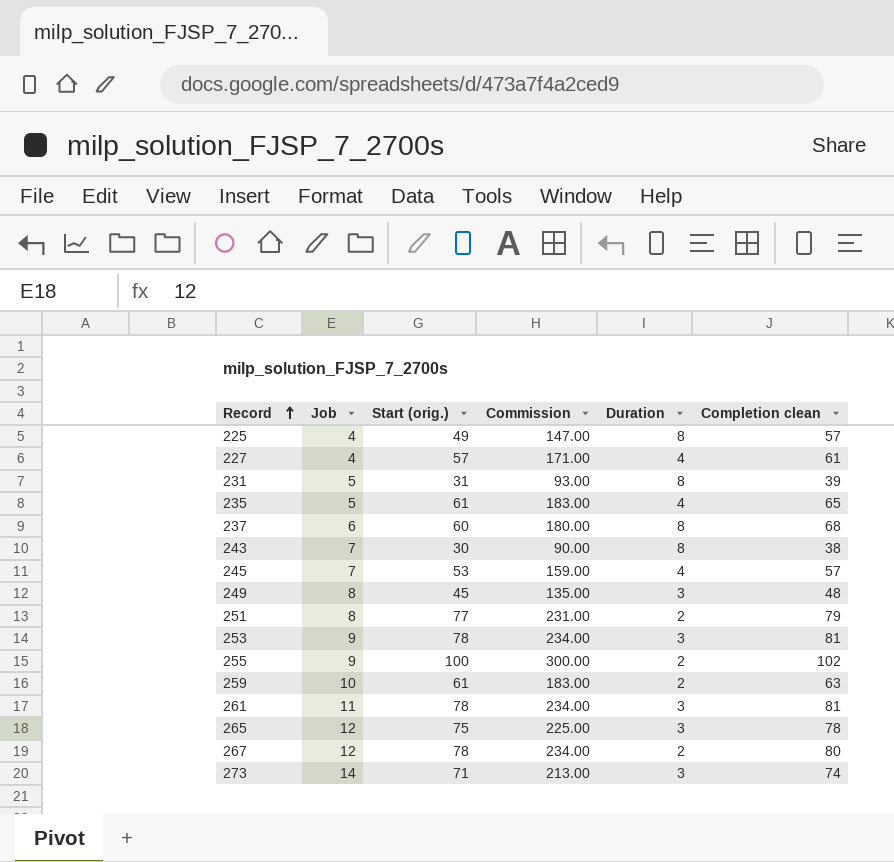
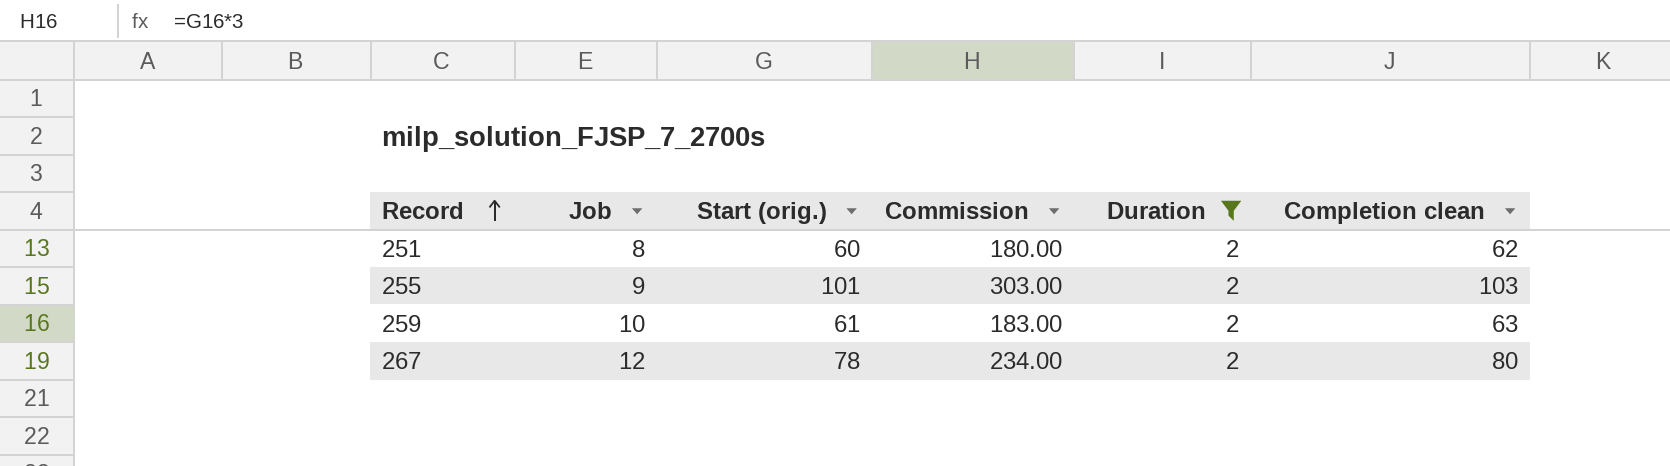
filter: none -> Duration = 2
251 | Start (orig.): 77 -> 60
251 | Commission: 231.00 -> 180.00
251 | Completion clean: 79 -> 62
255 | Start (orig.): 100 -> 101
255 | Commission: 300.00 -> 303.00
255 | Completion clean: 102 -> 103

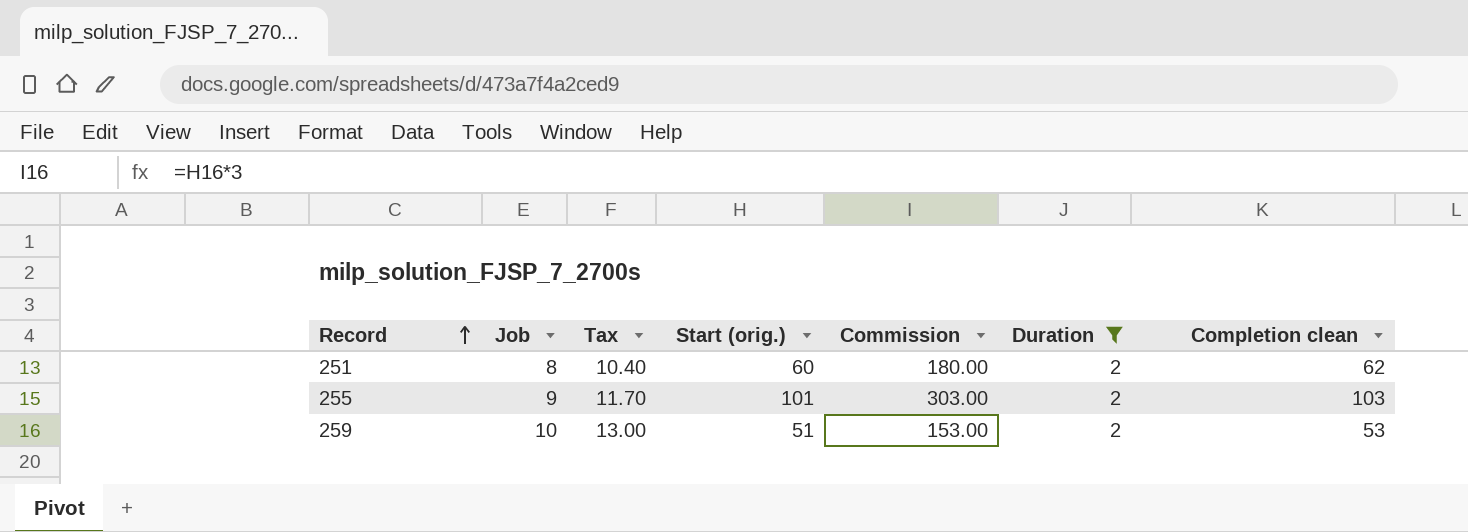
column Tax | formula: none -> [Job] * 1.3
row 267: 12 | 78 | 234.00 | 2 | 80 -> none
259 | Start (orig.): 61 -> 51
259 | Commission: 183.00 -> 153.00
259 | Completion clean: 63 -> 53

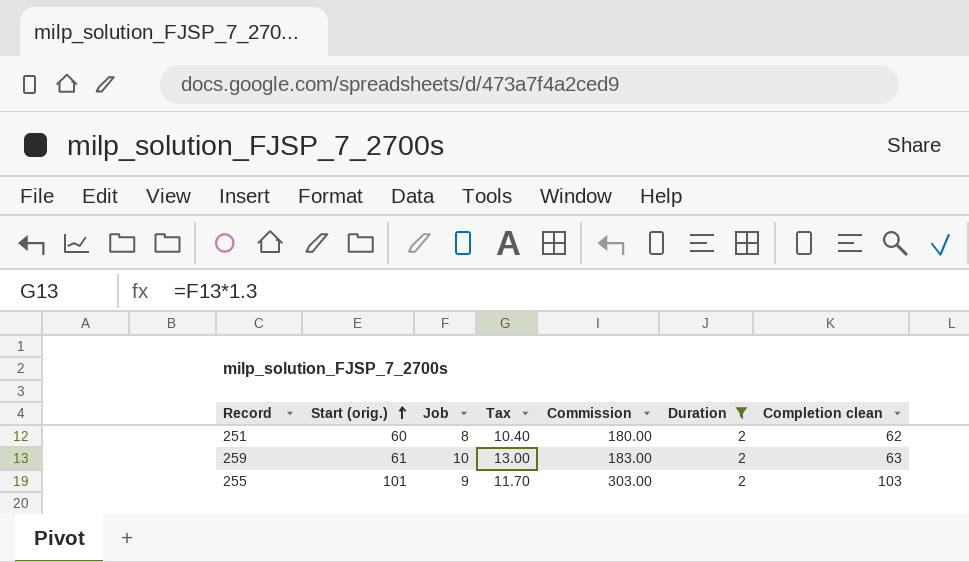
row order: Record ascending -> Start (orig.) ascending
column Start (orig.) | position: 4 -> 2
259 | Start (orig.): 51 -> 61
259 | Commission: 153.00 -> 183.00
259 | Completion clean: 53 -> 63

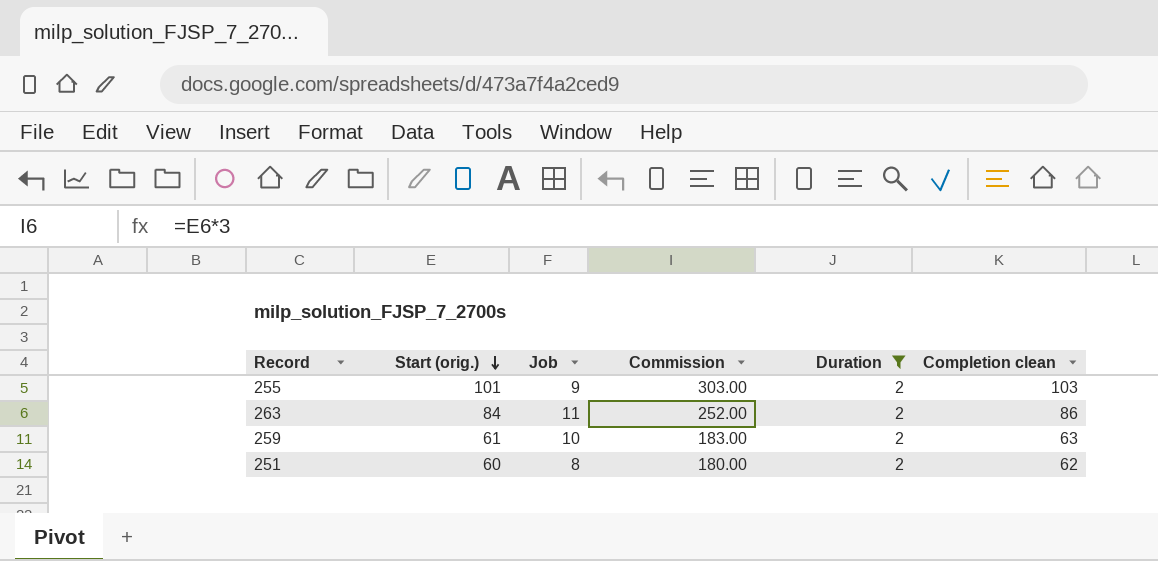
row order: Start (orig.) ascending -> Start (orig.) descending
column Tax | formula: [Job] * 1.3 -> none
row 263: none -> 84 | 11 | 252.00 | 2 | 86

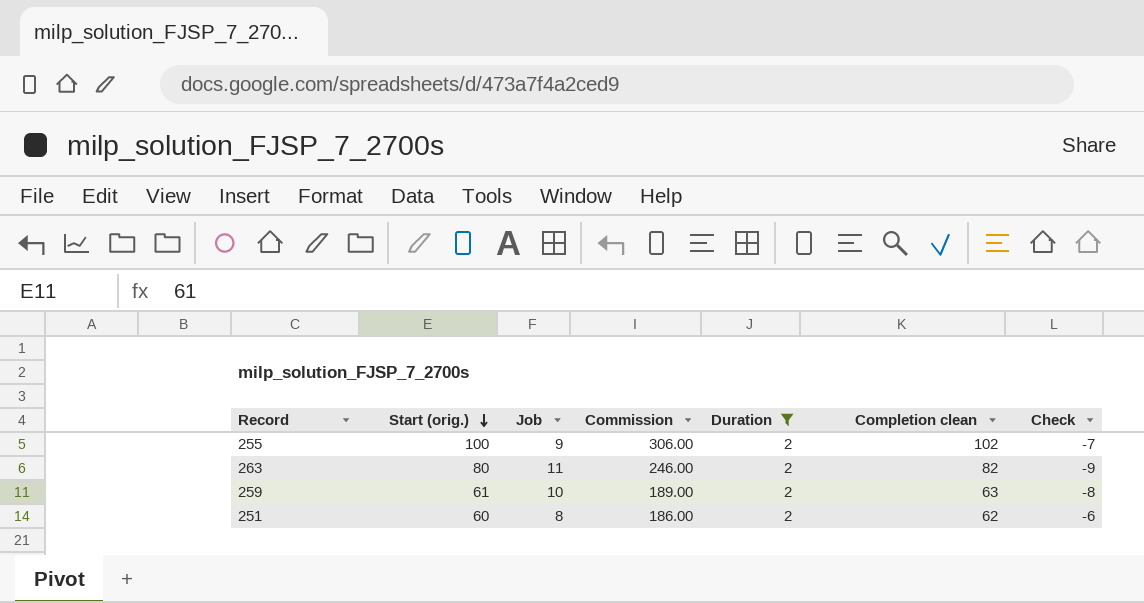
column Commission | formula: [Start (orig.)] * 3 -> [Completion clean] * 3
column Check | formula: none -> [Duration] - [Job]
255 | Start (orig.): 101 -> 100
255 | Completion clean: 103 -> 102
263 | Start (orig.): 84 -> 80
263 | Completion clean: 86 -> 82

